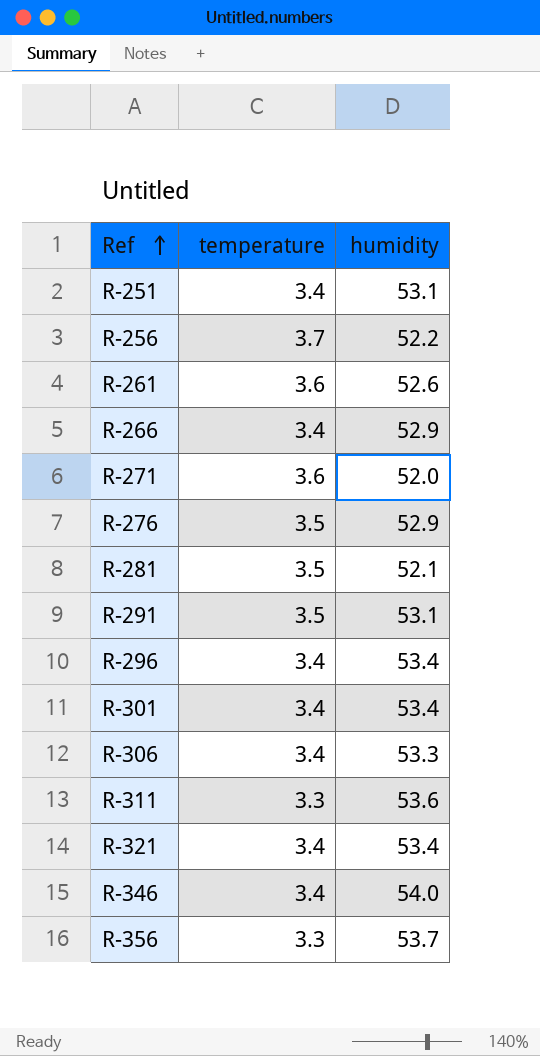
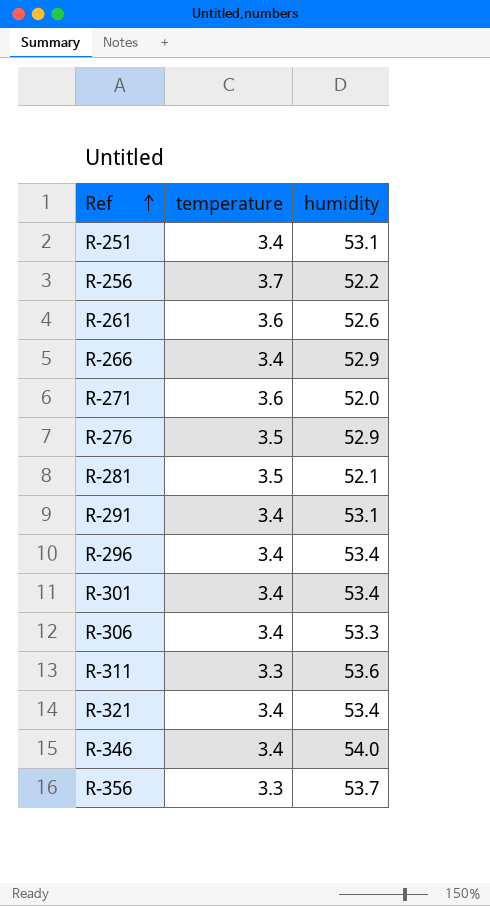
R-291 | temperature: 3.5 -> 3.4

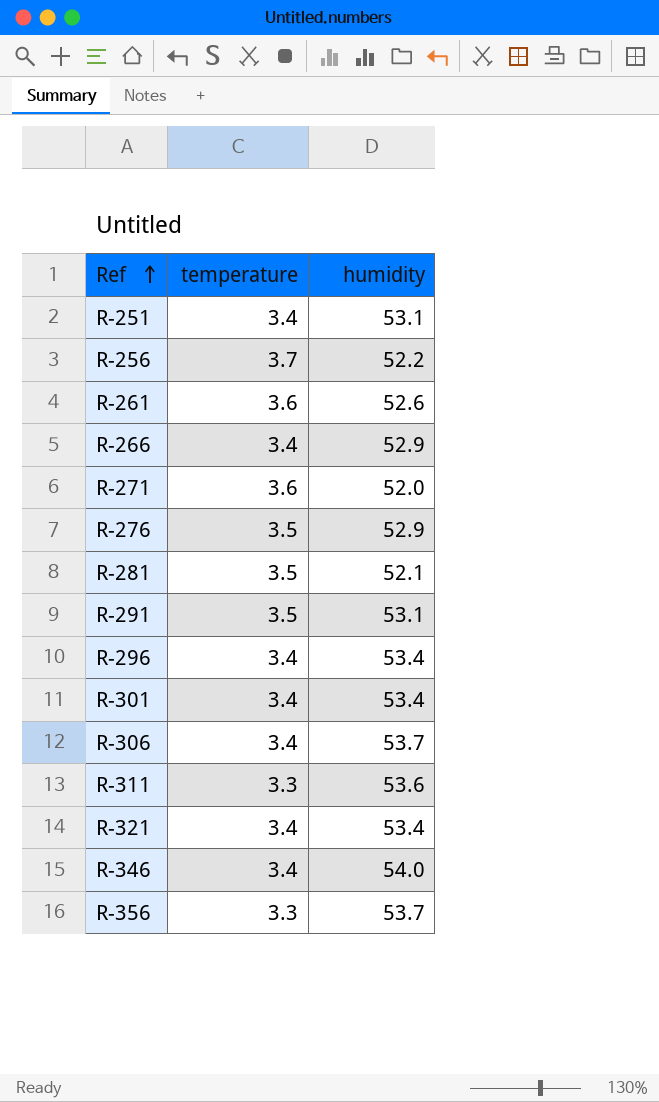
R-291 | temperature: 3.4 -> 3.5
R-306 | humidity: 53.3 -> 53.7

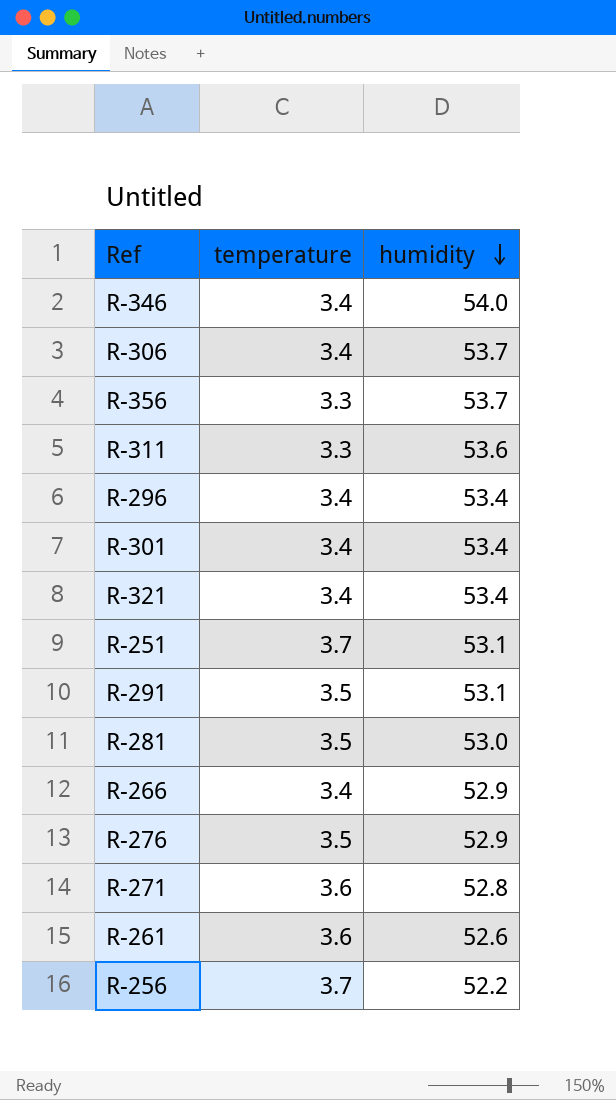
row order: Ref ascending -> humidity descending
R-251 | temperature: 3.4 -> 3.7
R-281 | humidity: 52.1 -> 53.0
R-271 | humidity: 52.0 -> 52.8

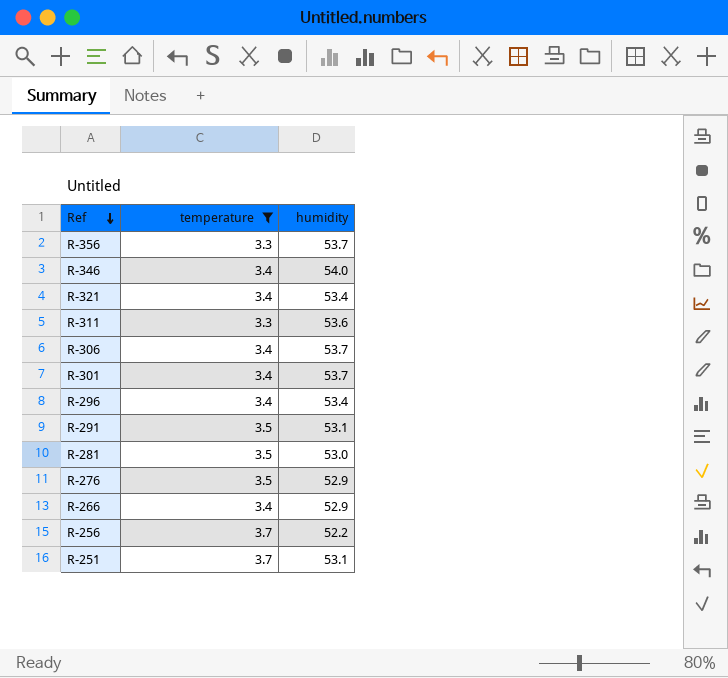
filter: none -> temperature != 3.6
row order: humidity descending -> Ref descending
R-301 | humidity: 53.4 -> 53.7

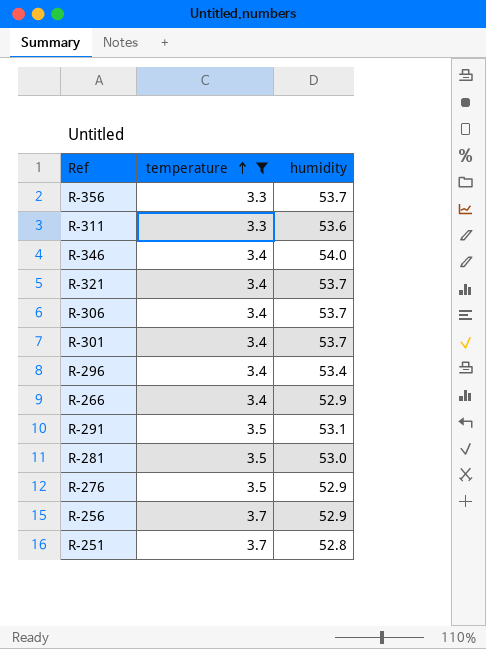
row order: Ref descending -> temperature ascending
R-321 | humidity: 53.4 -> 53.7
R-256 | humidity: 52.2 -> 52.9
R-251 | humidity: 53.1 -> 52.8

